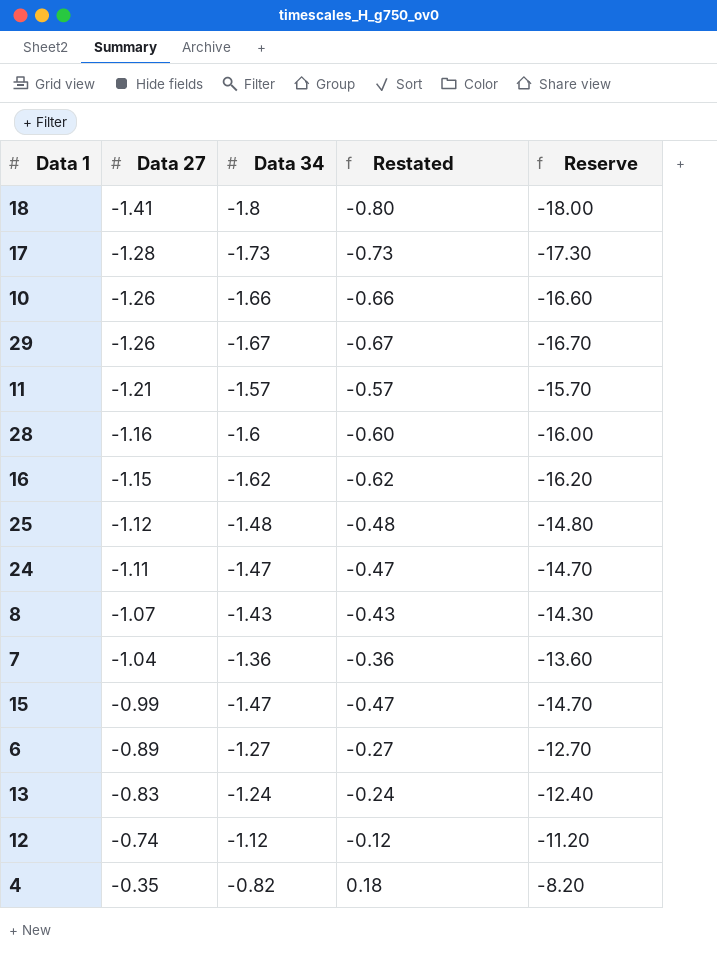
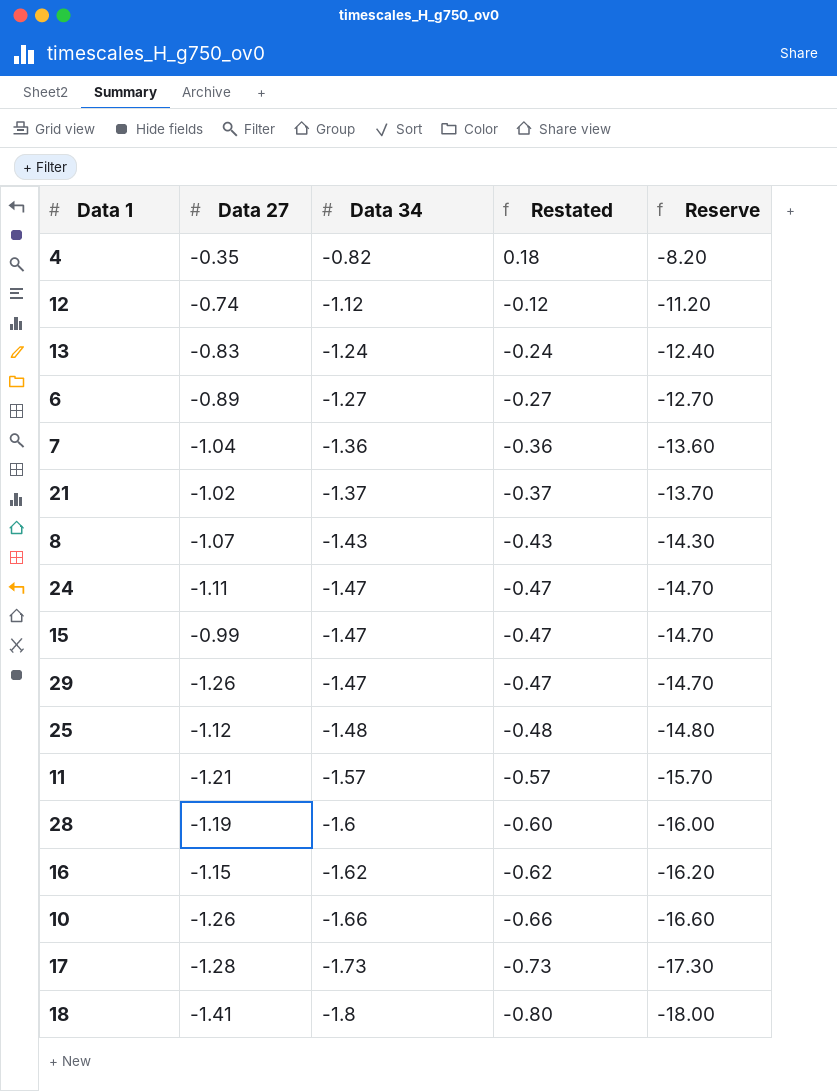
row order: Data 27 ascending -> Data 34 descending
row 21: none -> -1.02 | -1.37 | -0.37 | -13.70
29 | Data 34: -1.67 -> -1.47
29 | Restated: -0.67 -> -0.47
29 | Reserve: -16.70 -> -14.70
28 | Data 27: -1.16 -> -1.19

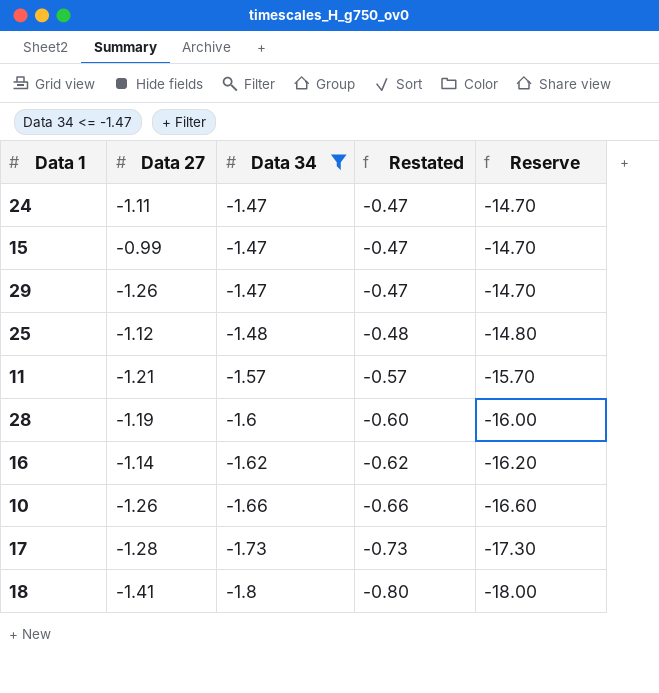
filter: none -> Data 34 <= -1.47
16 | Data 27: -1.15 -> -1.14

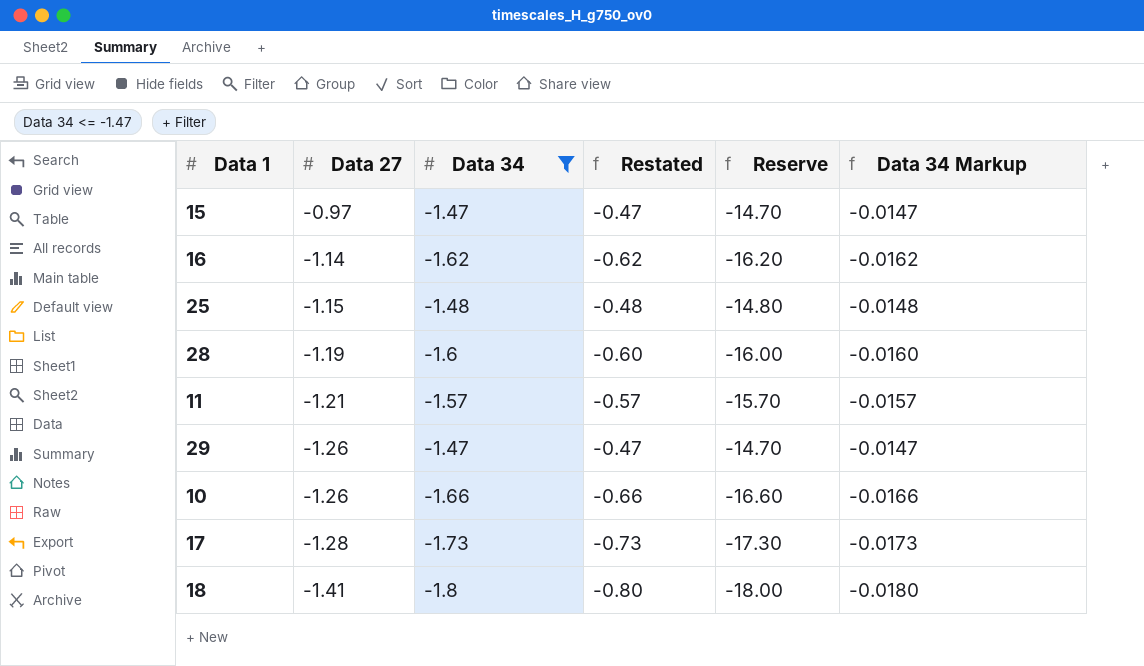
row order: Data 34 descending -> Data 27 descending
column Data 34 Markup | formula: none -> [Data 34] * 0.01
row 24: -1.11 | -1.47 | -0.47 | -14.70 -> none
15 | Data 27: -0.99 -> -0.97
25 | Data 27: -1.12 -> -1.15

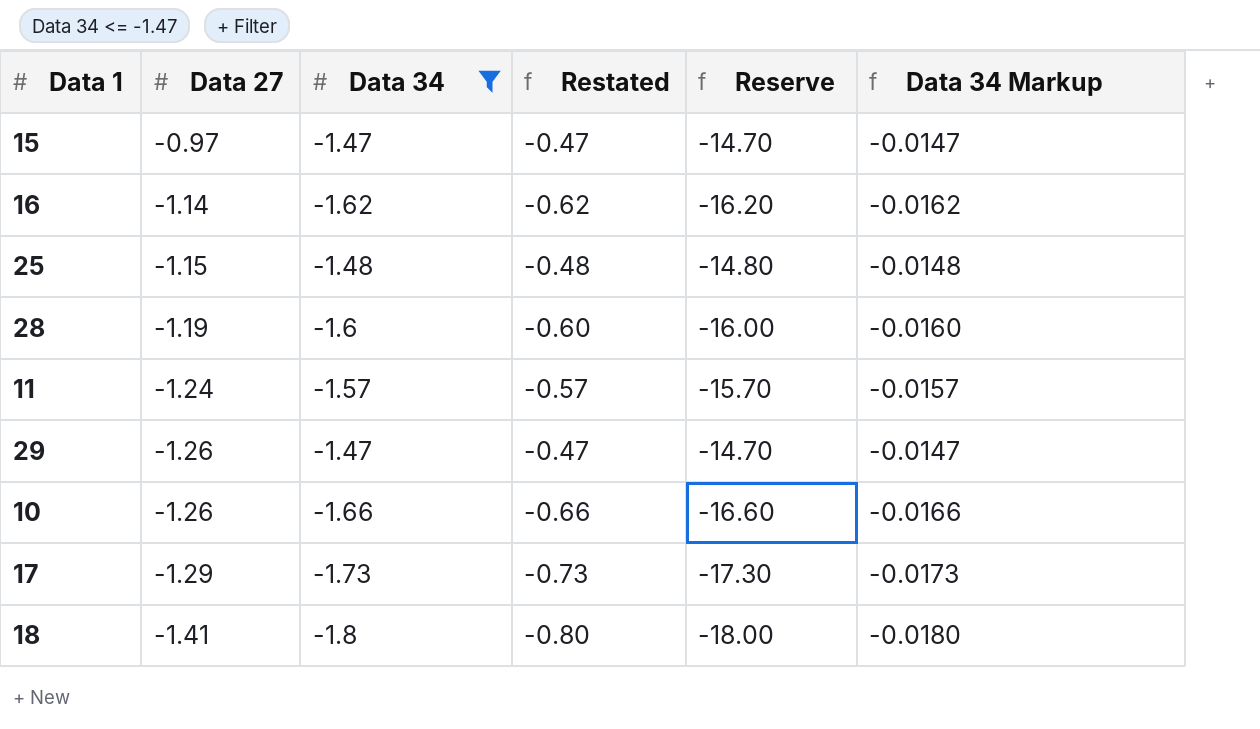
11 | Data 27: -1.21 -> -1.24
17 | Data 27: -1.28 -> -1.29

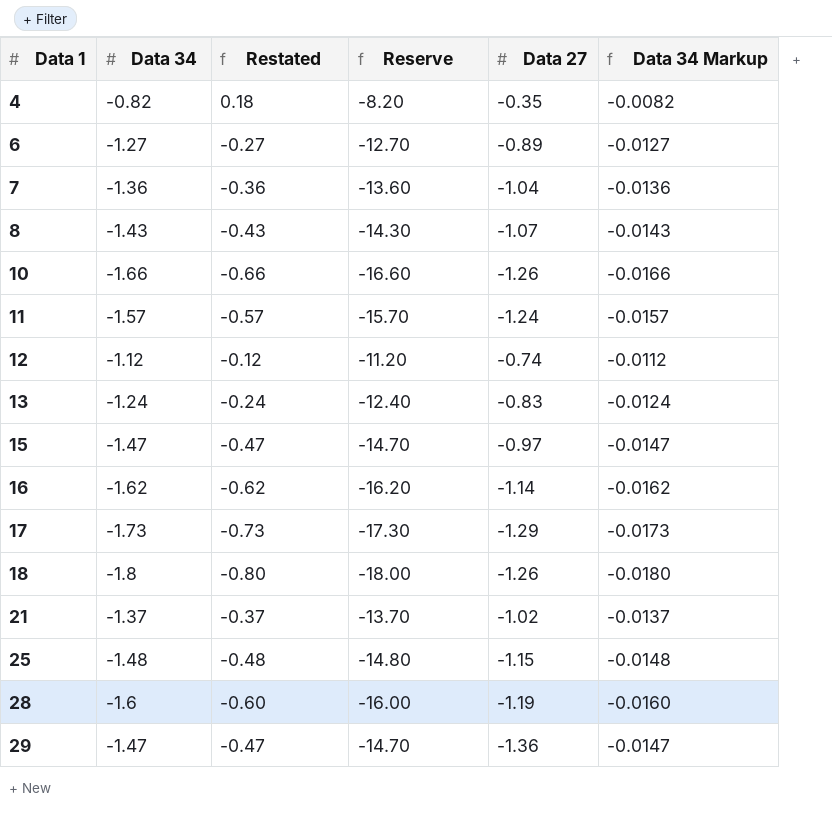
filter: Data 34 <= -1.47 -> none
row order: Data 27 descending -> Data 1 ascending
column Data 27 | position: 2 -> 5
18 | Data 27: -1.41 -> -1.26
29 | Data 27: -1.26 -> -1.36

